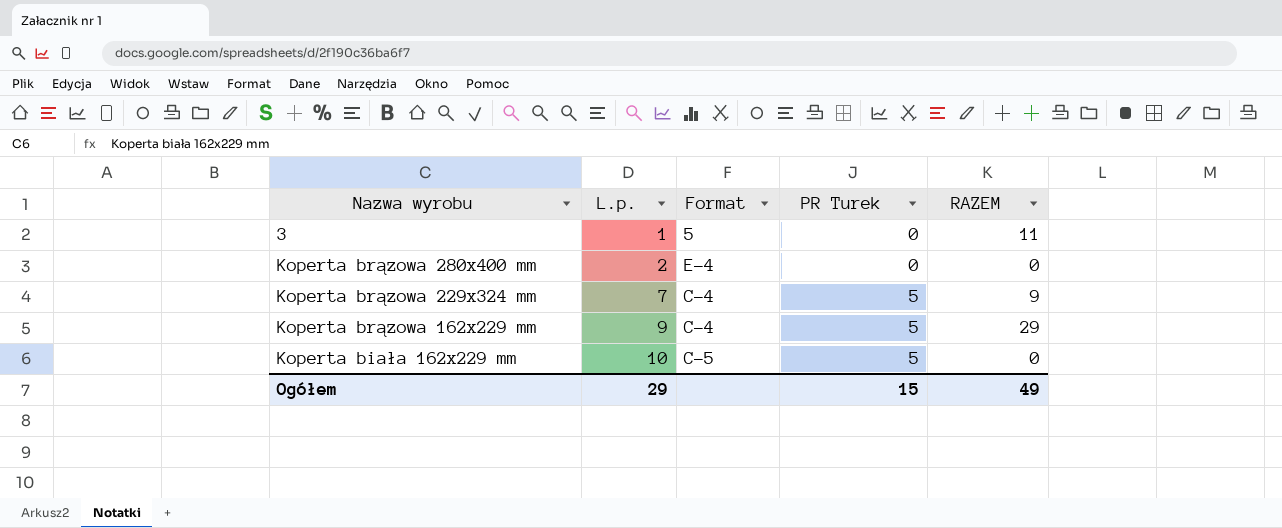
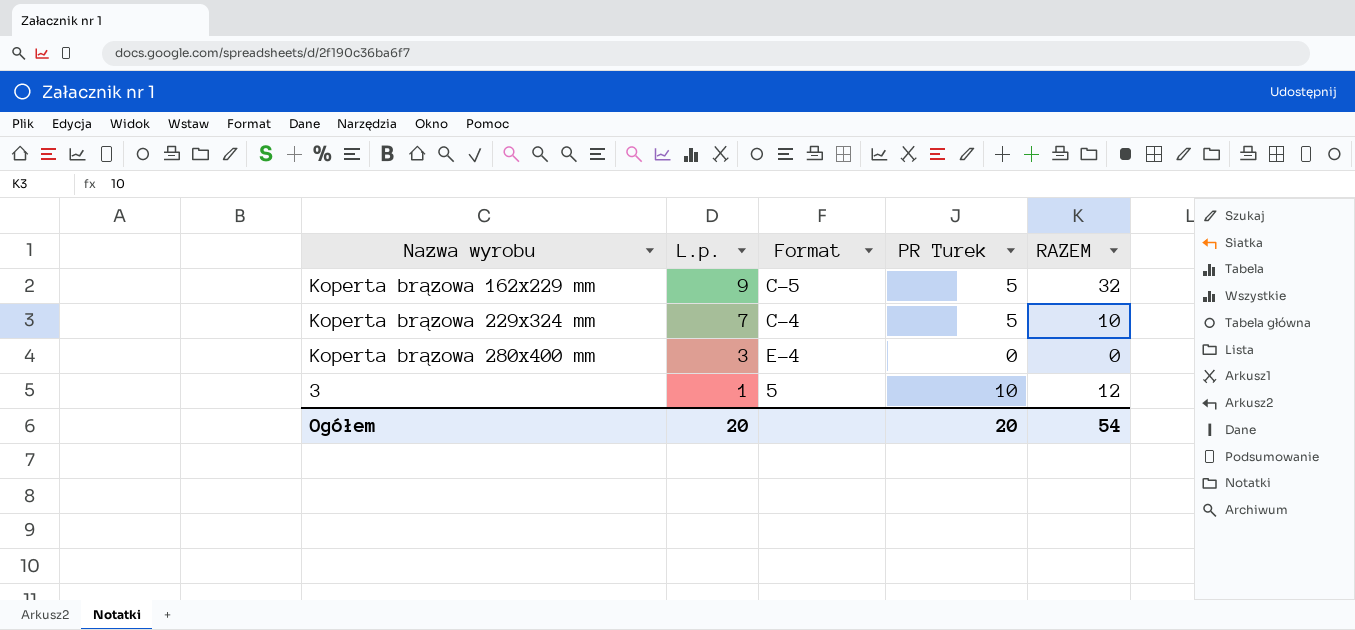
row order: L.p. ascending -> L.p. descending
row Koperta biała 162x229 mm: 10 | C-5 | 5 | 0 -> none
Koperta brązowa 162x229 mm | Format: C-4 -> C-5
Koperta brązowa 162x229 mm | RAZEM: 29 -> 32
Koperta brązowa 229x324 mm | RAZEM: 9 -> 10
Koperta brązowa 280x400 mm | L.p.: 2 -> 3
3 | PR Turek: 0 -> 10
3 | RAZEM: 11 -> 12
Ogółem | L.p.: 29 -> 20
Ogółem | PR Turek: 15 -> 20
Ogółem | RAZEM: 49 -> 54

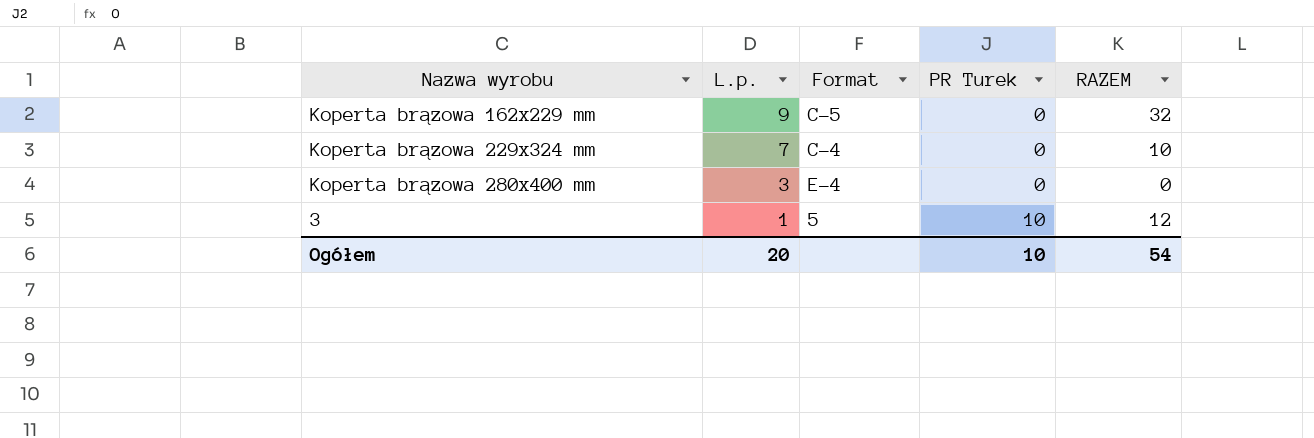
Koperta brązowa 162x229 mm | PR Turek: 5 -> 0
Koperta brązowa 229x324 mm | PR Turek: 5 -> 0
Ogółem | PR Turek: 20 -> 10

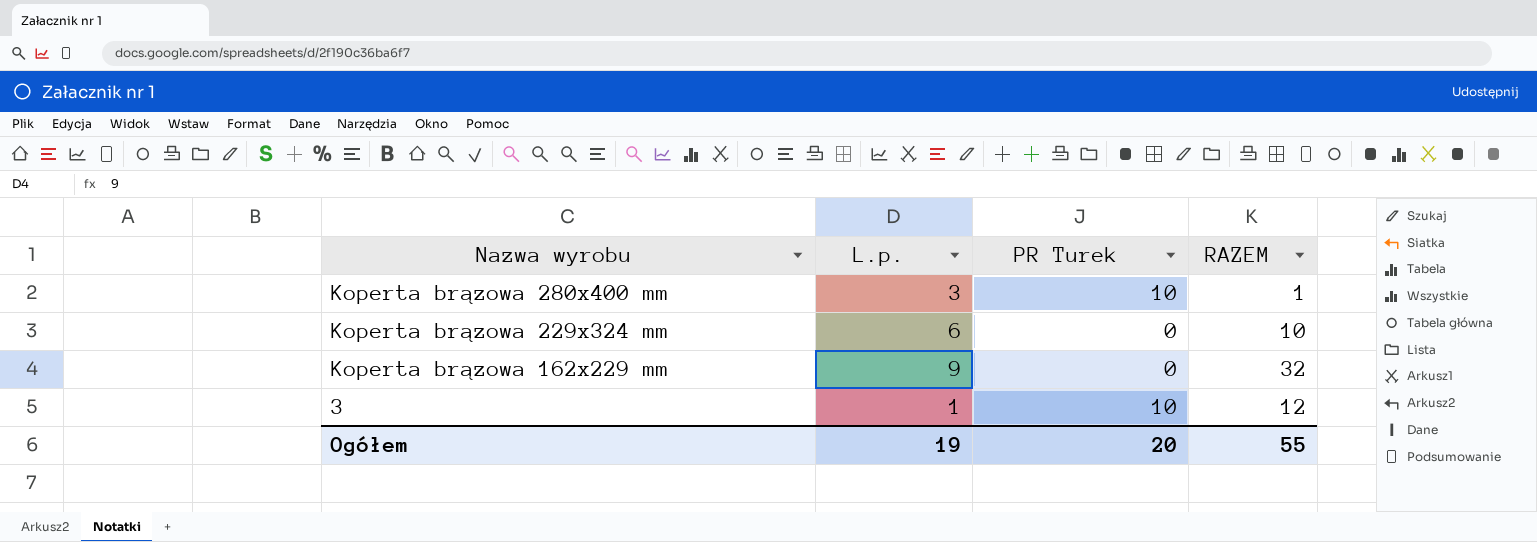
row order: L.p. descending -> Nazwa wyrobu descending
column Format | position: 3 -> none
Koperta brązowa 280x400 mm | PR Turek: 0 -> 10
Koperta brązowa 280x400 mm | RAZEM: 0 -> 1
Koperta brązowa 229x324 mm | L.p.: 7 -> 6
Ogółem | L.p.: 20 -> 19
Ogółem | PR Turek: 10 -> 20
Ogółem | RAZEM: 54 -> 55

